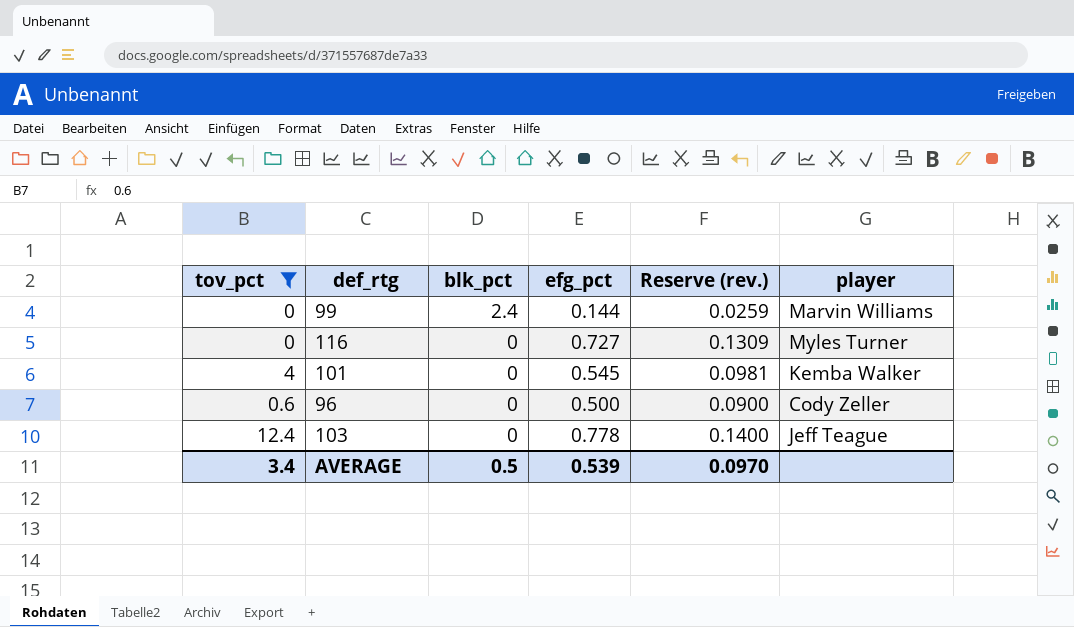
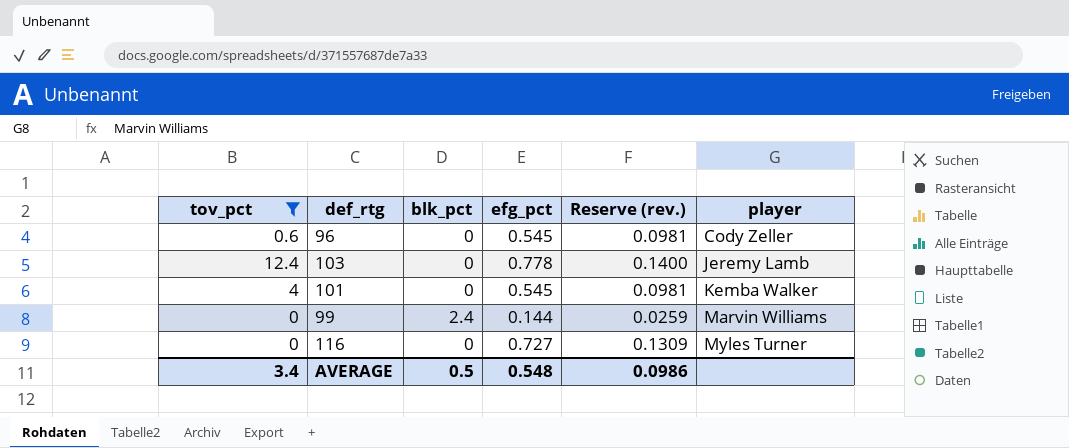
row order: blk_pct descending -> player ascending
96 | efg_pct: 0.500 -> 0.545
96 | Reserve (rev.): 0.0900 -> 0.0981
103 | player: Jeff Teague -> Jeremy Lamb
AVERAGE | efg_pct: 0.539 -> 0.548
AVERAGE | Reserve (rev.): 0.0970 -> 0.0986

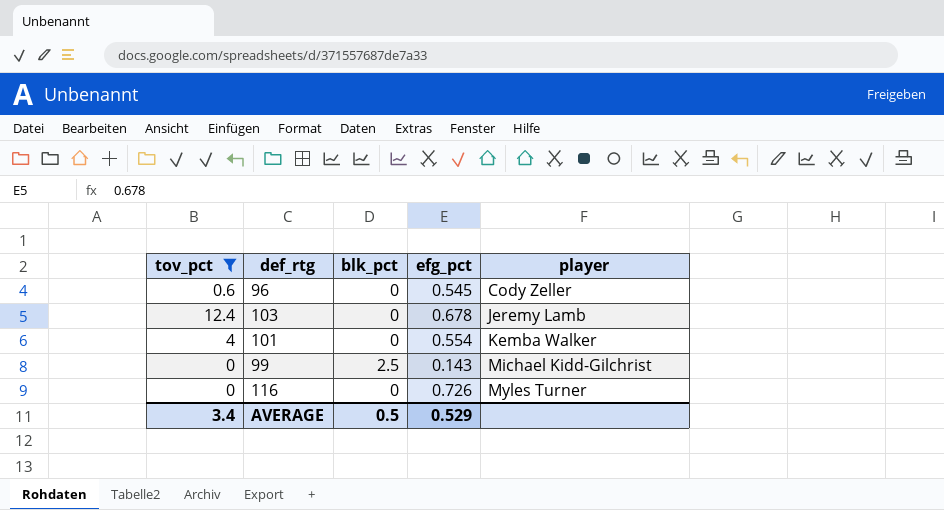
column Reserve (rev.) | formula: [efg_pct] * 0.18 -> none
103 | efg_pct: 0.778 -> 0.678
101 | efg_pct: 0.545 -> 0.554
99 | blk_pct: 2.4 -> 2.5
99 | efg_pct: 0.144 -> 0.143
99 | player: Marvin Williams -> Michael Kidd-Gilchrist
116 | efg_pct: 0.727 -> 0.726
AVERAGE | efg_pct: 0.548 -> 0.529

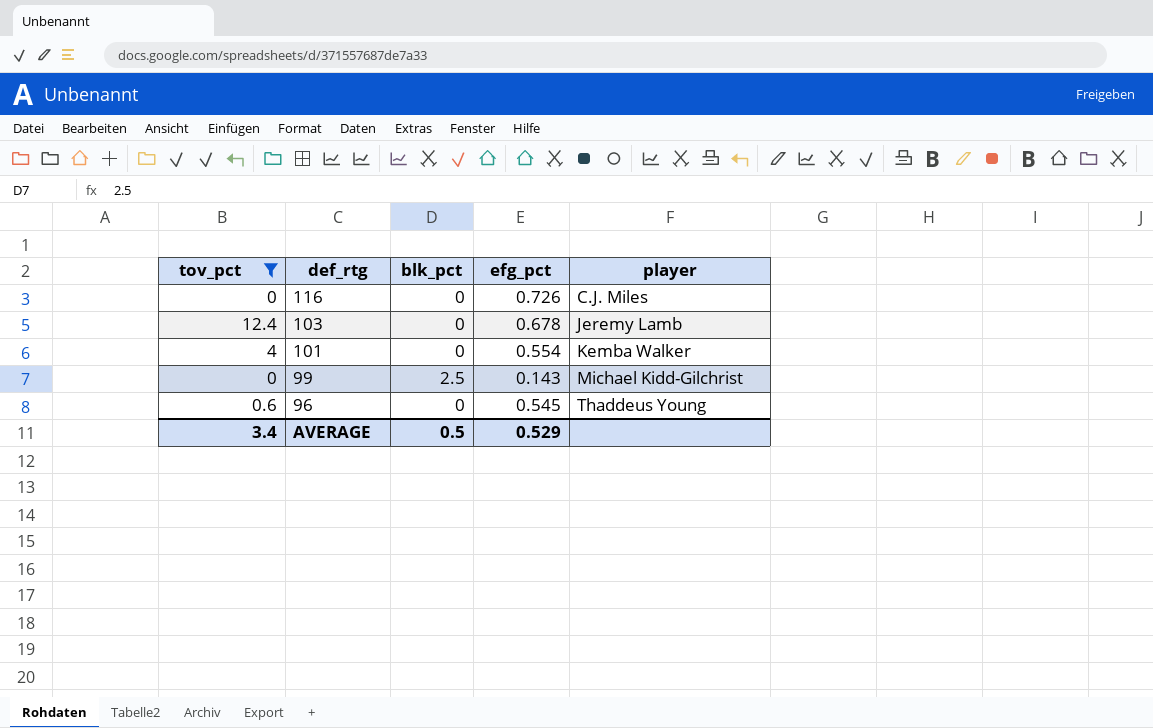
row order: player ascending -> def_rtg descending
116 | player: Myles Turner -> C.J. Miles
96 | player: Cody Zeller -> Thaddeus Young

